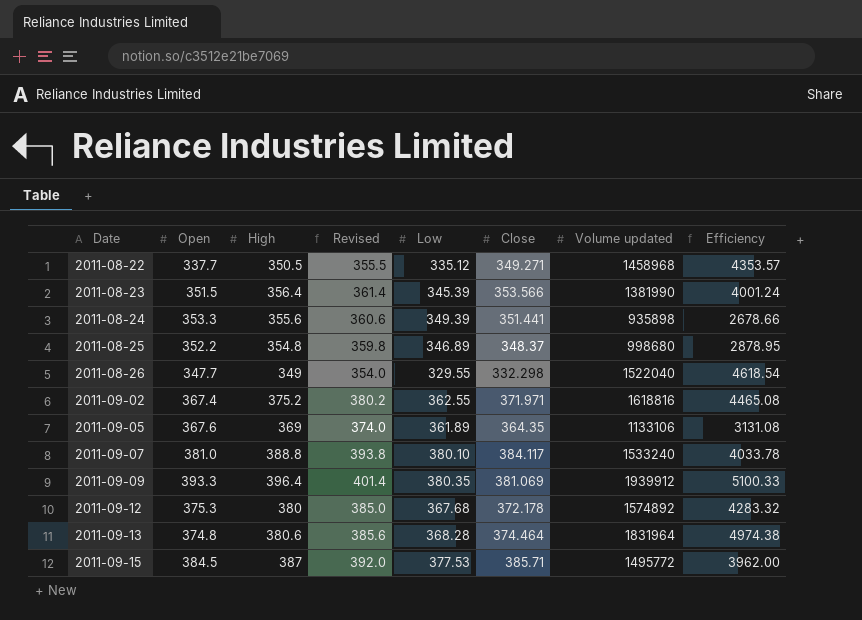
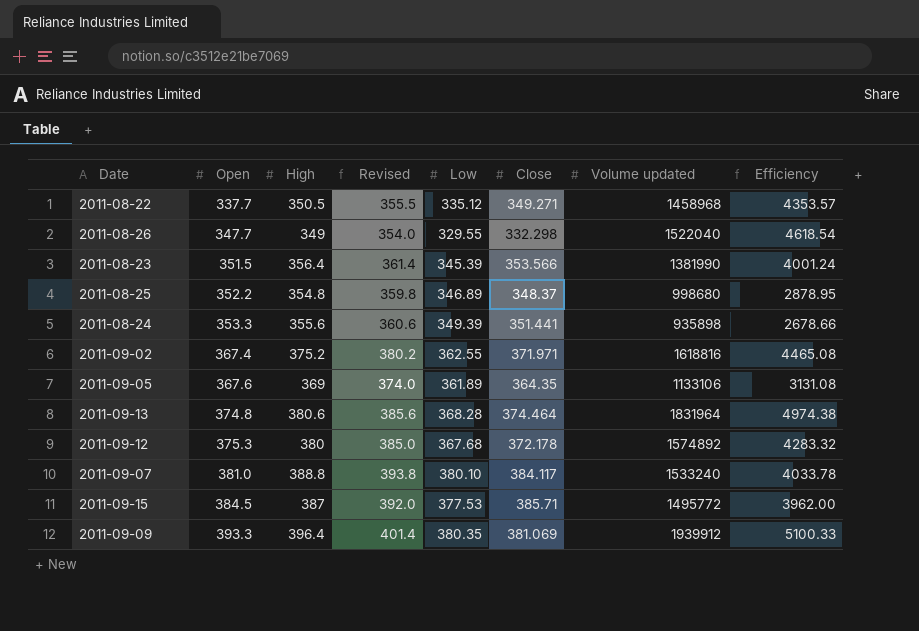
row order: Date ascending -> Open ascending

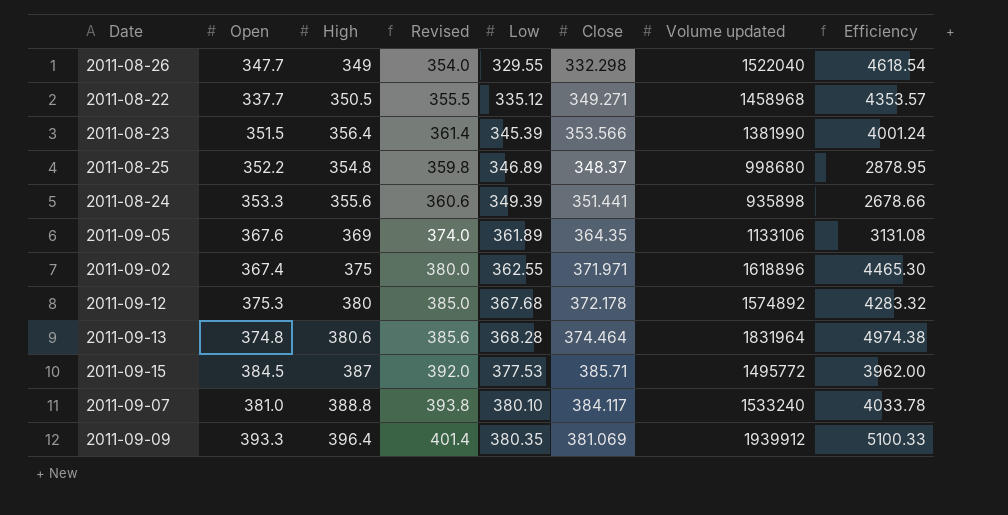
row order: Open ascending -> Low ascending
2011-09-02 | High: 375.2 -> 375
2011-09-02 | Revised: 380.2 -> 380.0
2011-09-02 | Volume updated: 1618816 -> 1618896
2011-09-02 | Efficiency: 4465.08 -> 4465.30

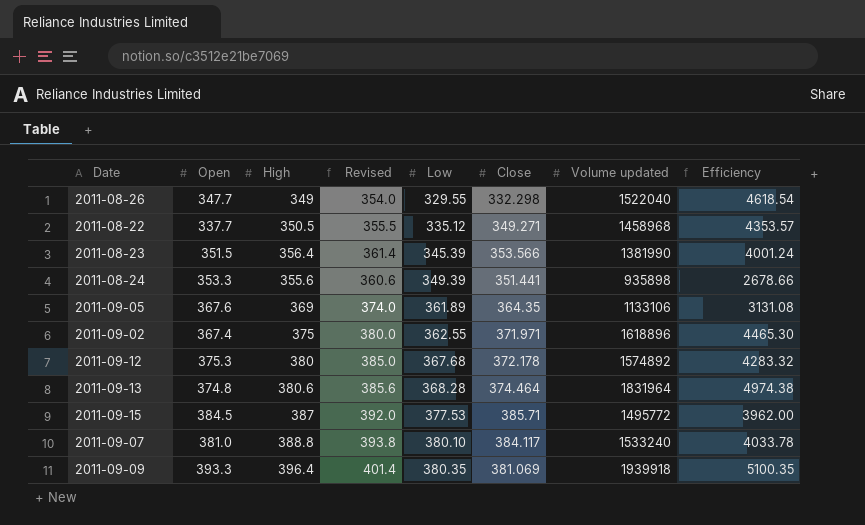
row 2011-08-25: 352.2 | 354.8 | 359.8 | 346.89 | 348.37 | 998680 | 2878.95 -> none
2011-09-09 | Volume updated: 1939912 -> 1939918
2011-09-09 | Efficiency: 5100.33 -> 5100.35

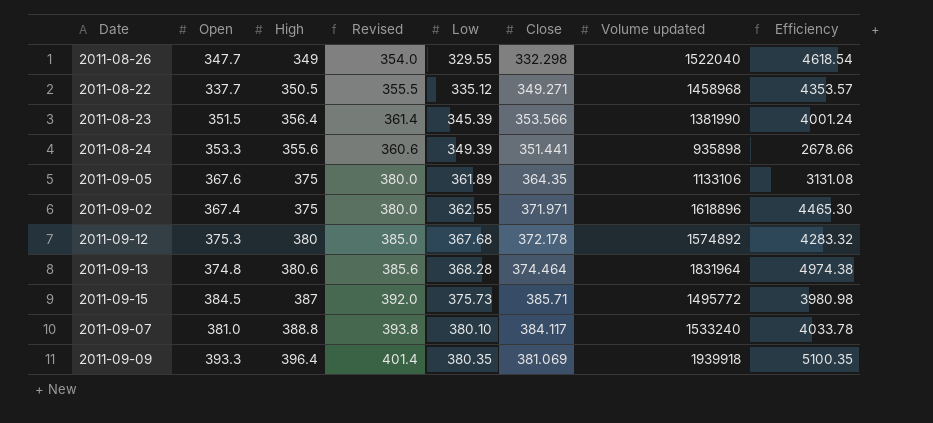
2011-09-05 | High: 369 -> 375
2011-09-05 | Revised: 374.0 -> 380.0
2011-09-15 | Low: 377.53 -> 375.73
2011-09-15 | Efficiency: 3962.00 -> 3980.98

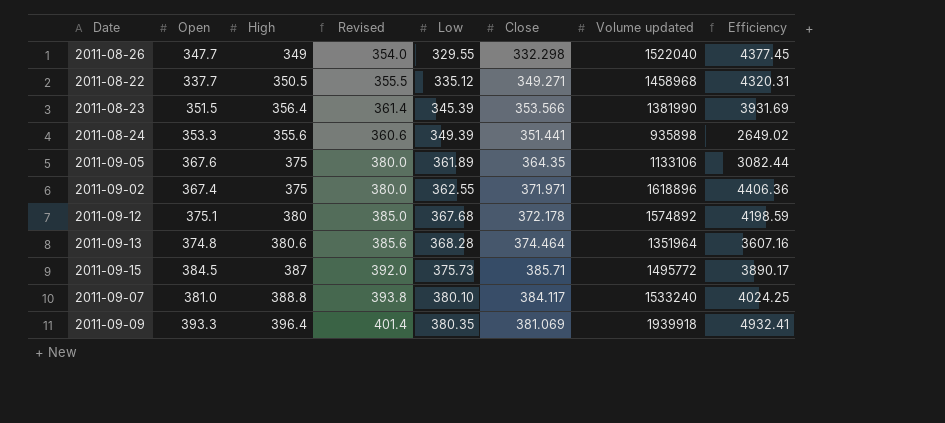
column Efficiency | formula: [Volume updated] / [Low] -> [Volume updated] / [Open]
2011-09-12 | Open: 375.3 -> 375.1
2011-09-13 | Volume updated: 1831964 -> 1351964

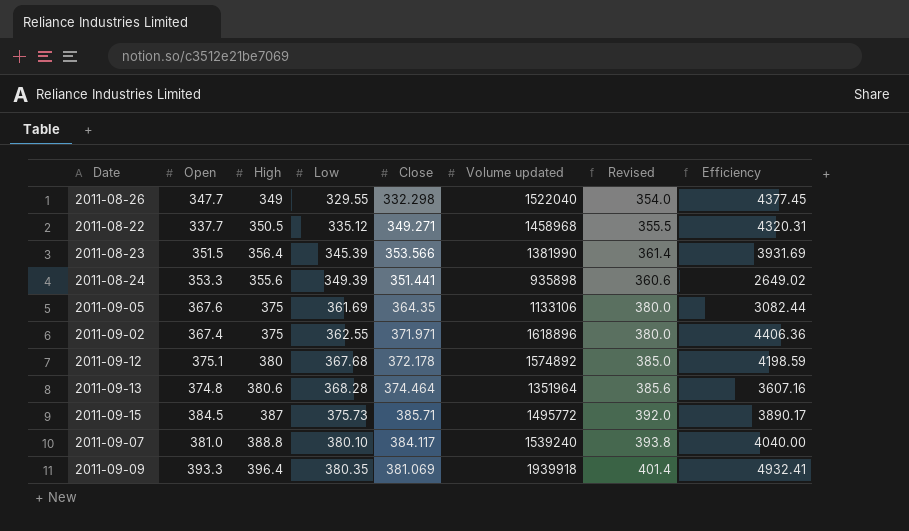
column Revised | position: 4 -> 7
2011-09-05 | Low: 361.89 -> 361.69
2011-09-07 | Volume updated: 1533240 -> 1539240
2011-09-07 | Efficiency: 4024.25 -> 4040.00

